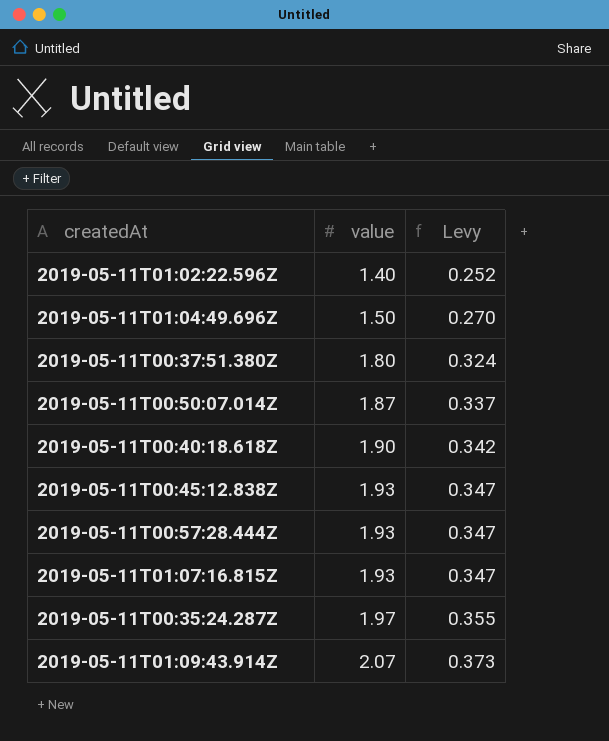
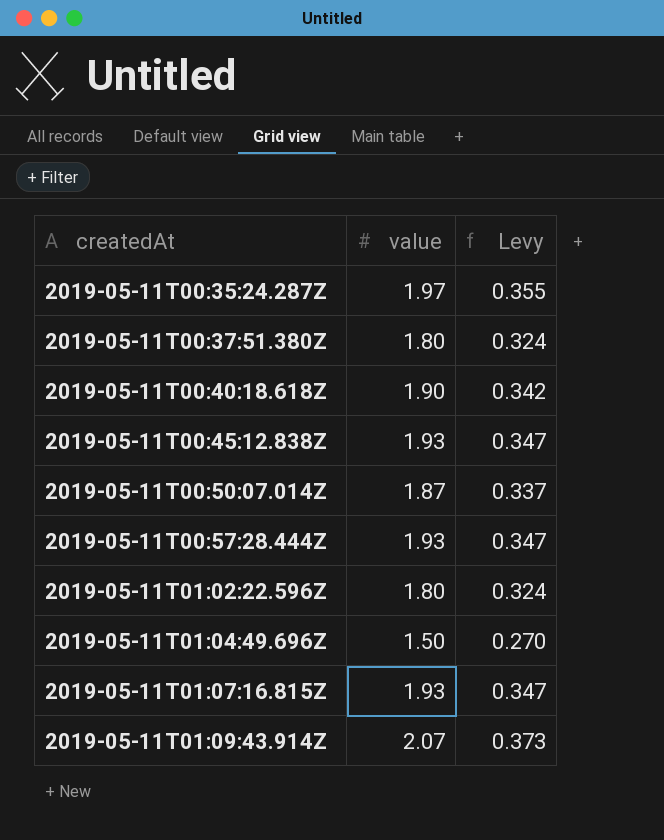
row order: value ascending -> createdAt ascending
2019-05-11T01:02:22.596Z | value: 1.40 -> 1.80
2019-05-11T01:02:22.596Z | Levy: 0.252 -> 0.324

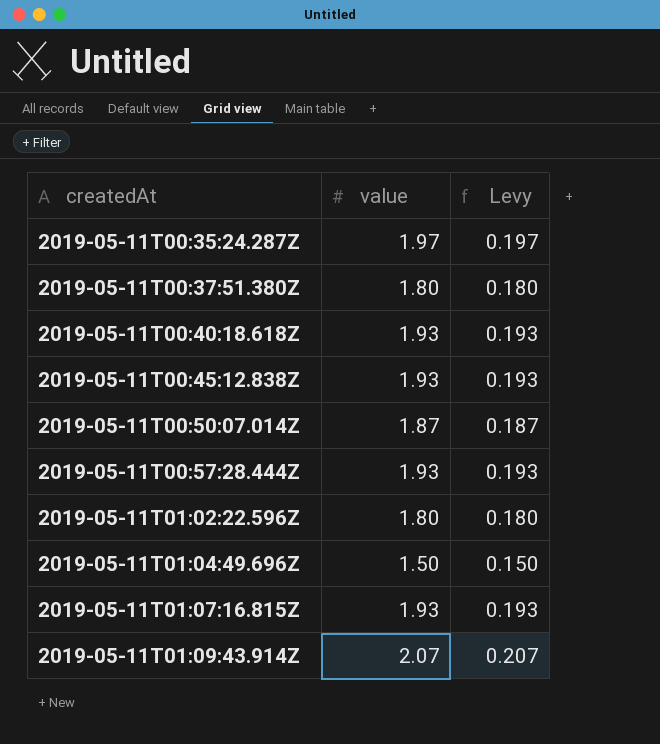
column Levy | formula: [value] * 0.18 -> [value] * 0.1
2019-05-11T00:40:18.618Z | value: 1.90 -> 1.93

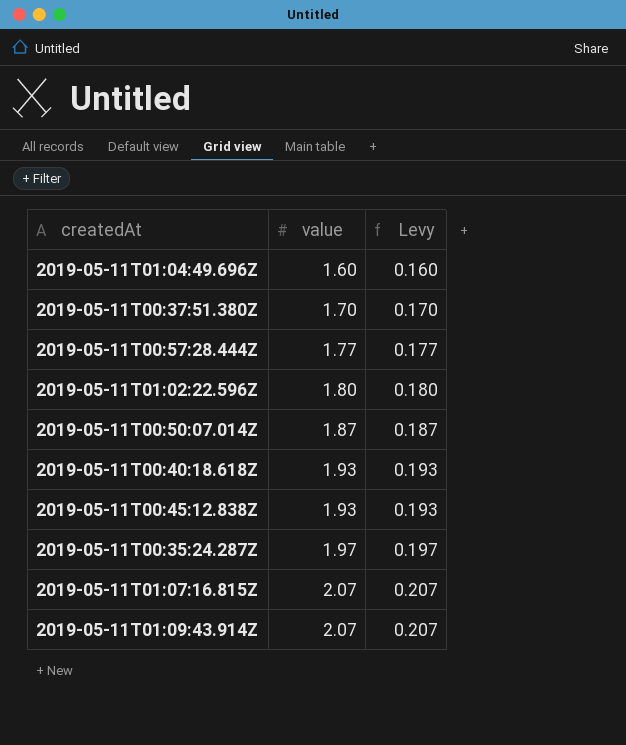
row order: createdAt ascending -> value ascending
2019-05-11T01:04:49.696Z | value: 1.50 -> 1.60
2019-05-11T01:04:49.696Z | Levy: 0.150 -> 0.160
2019-05-11T00:37:51.380Z | value: 1.80 -> 1.70
2019-05-11T00:37:51.380Z | Levy: 0.180 -> 0.170
2019-05-11T00:57:28.444Z | value: 1.93 -> 1.77
2019-05-11T00:57:28.444Z | Levy: 0.193 -> 0.177
2019-05-11T01:07:16.815Z | value: 1.93 -> 2.07
2019-05-11T01:07:16.815Z | Levy: 0.193 -> 0.207

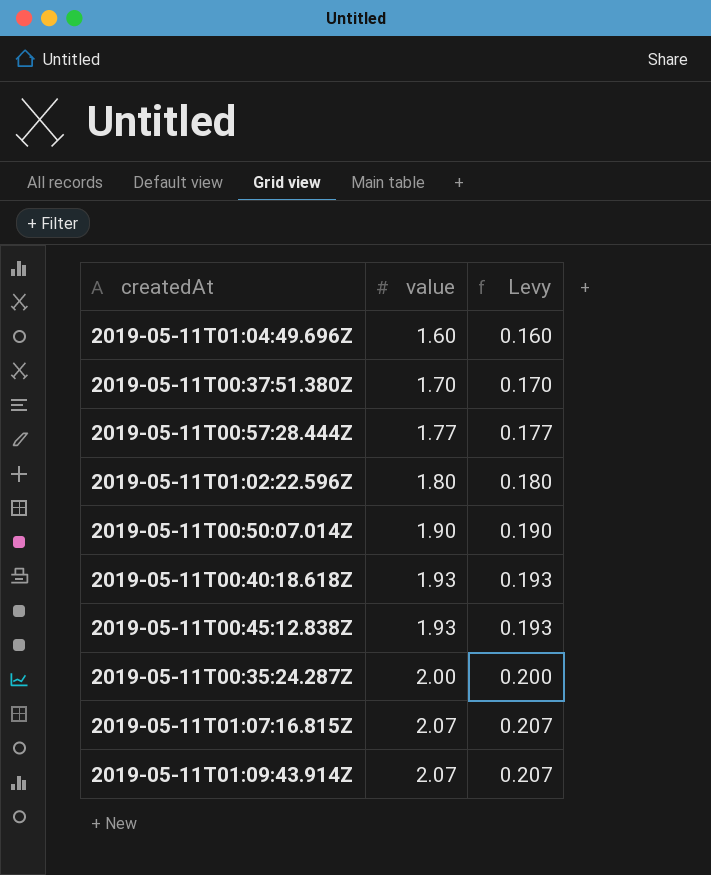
2019-05-11T00:50:07.014Z | value: 1.87 -> 1.90
2019-05-11T00:50:07.014Z | Levy: 0.187 -> 0.190
2019-05-11T00:35:24.287Z | value: 1.97 -> 2.00
2019-05-11T00:35:24.287Z | Levy: 0.197 -> 0.200

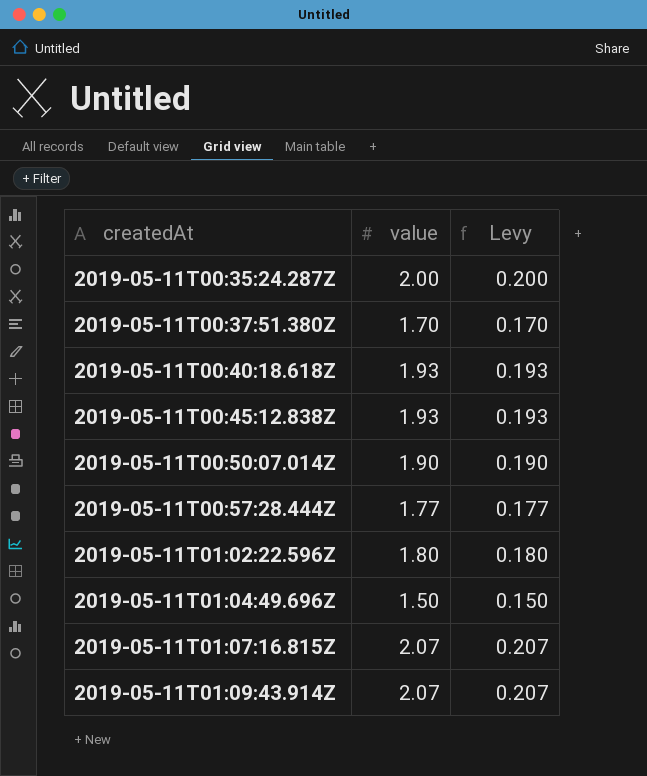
row order: value ascending -> createdAt ascending
2019-05-11T01:04:49.696Z | value: 1.60 -> 1.50
2019-05-11T01:04:49.696Z | Levy: 0.160 -> 0.150

